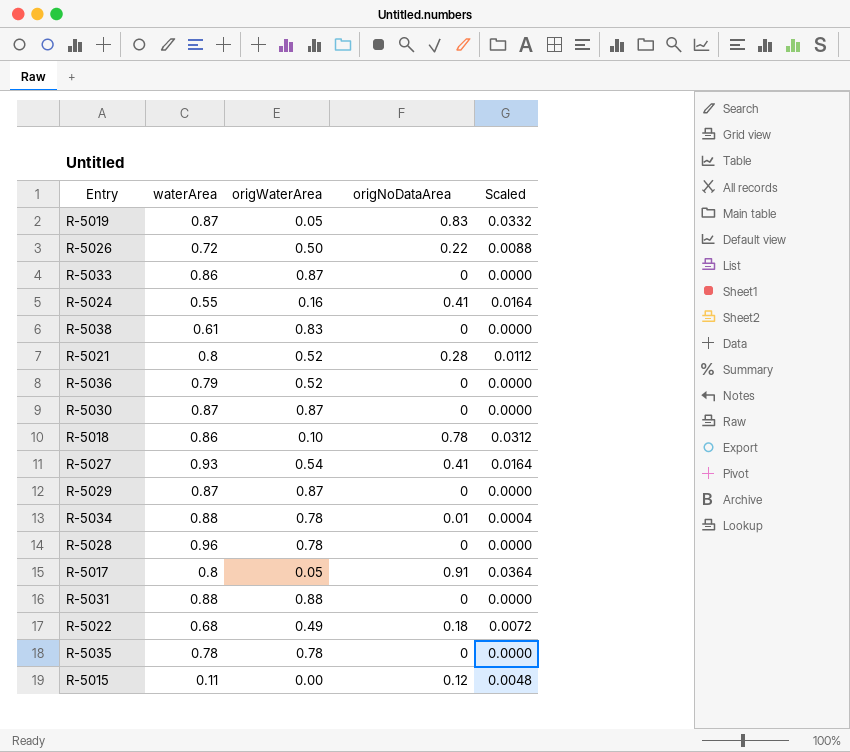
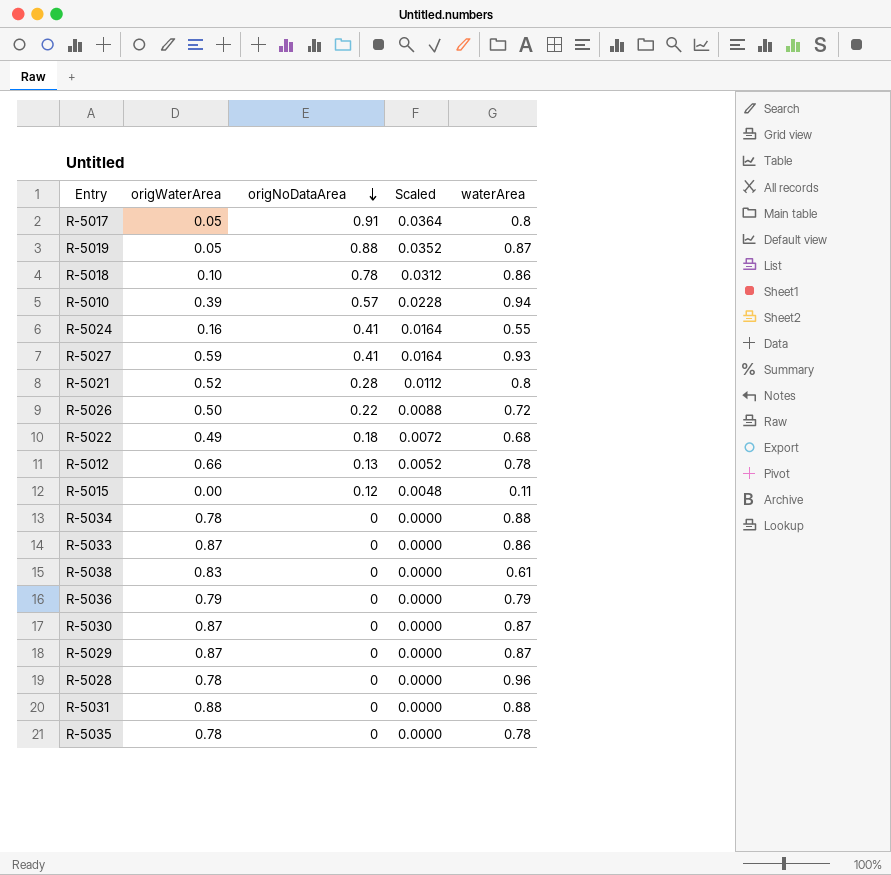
row order: none -> origNoDataArea descending
column waterArea | position: 2 -> 5
R-5019 | origNoDataArea: 0.83 -> 0.88
R-5019 | Scaled: 0.0332 -> 0.0352
row R-5010: none -> 0.39 | 0.57 | 0.0228 | 0.94
R-5027 | origWaterArea: 0.54 -> 0.59
row R-5012: none -> 0.66 | 0.13 | 0.0052 | 0.78
R-5034 | origNoDataArea: 0.01 -> 0
R-5034 | Scaled: 0.0004 -> 0.0000
R-5036 | origWaterArea: 0.52 -> 0.79

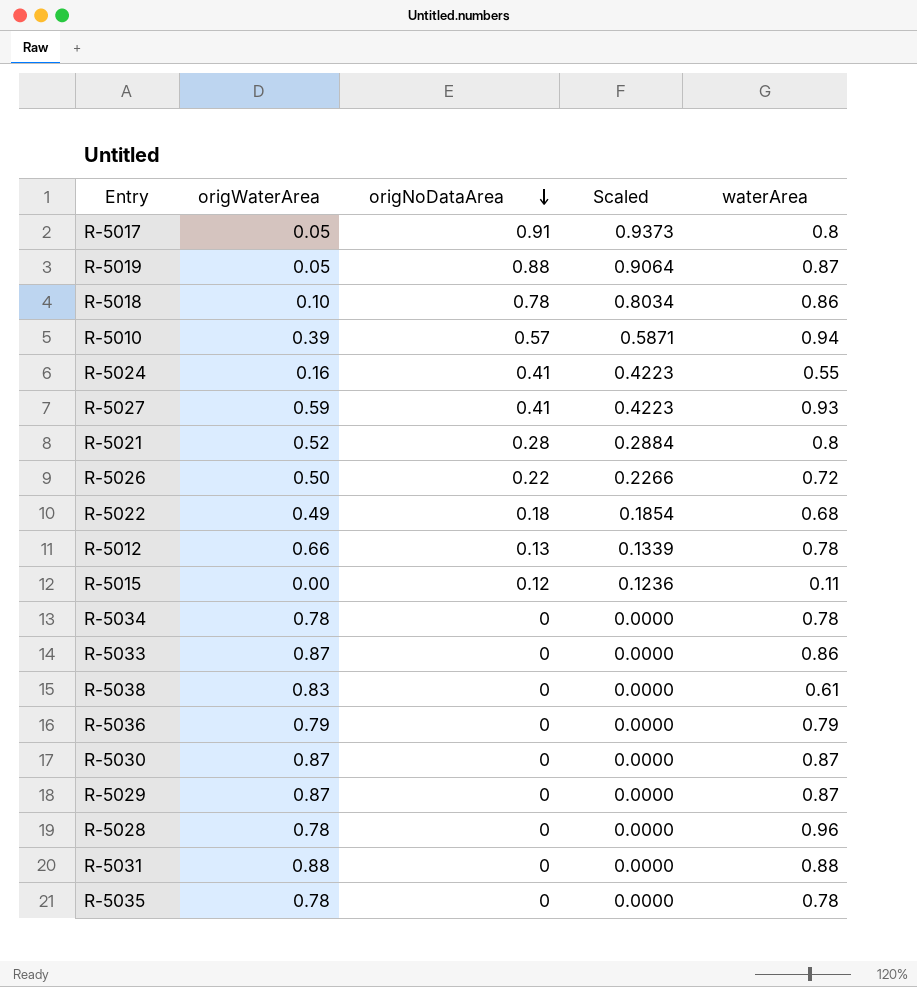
column Scaled | formula: [origNoDataArea] * 0.04 -> [origNoDataArea] * 1.03
R-5034 | waterArea: 0.88 -> 0.78

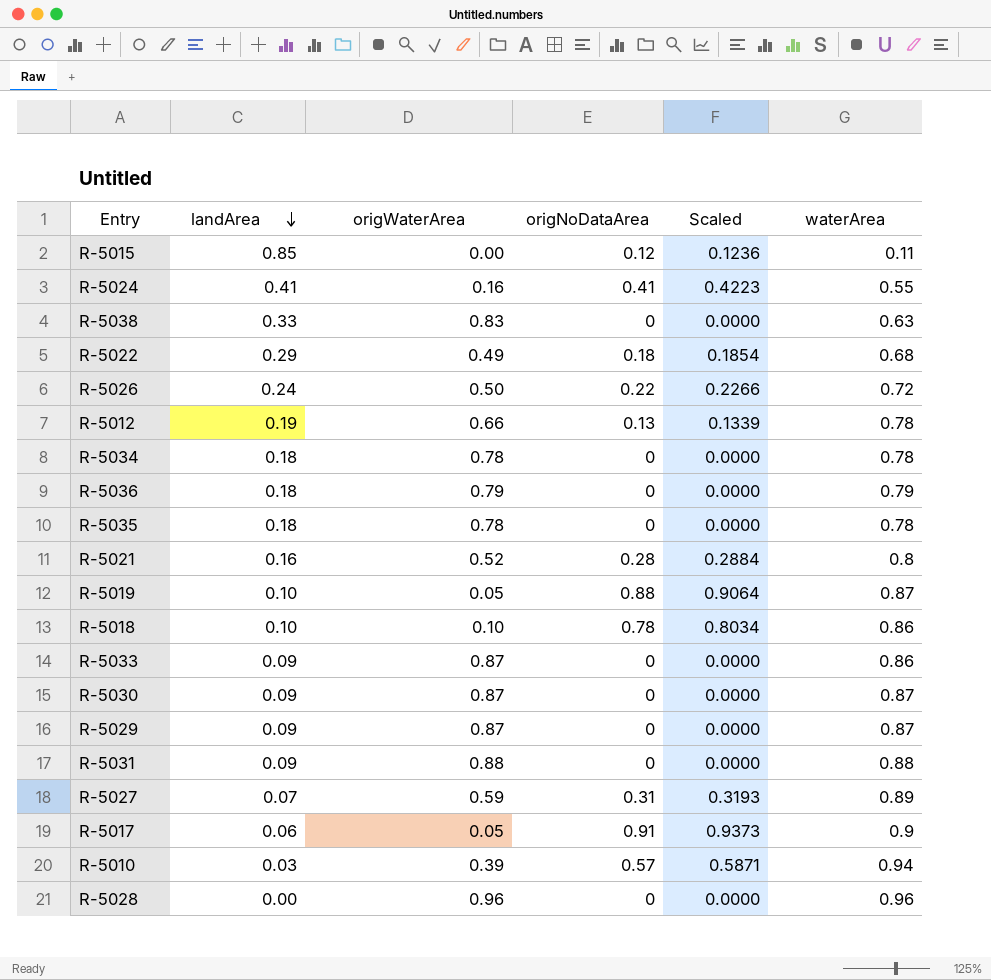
row order: origNoDataArea descending -> landArea descending
column landArea | position: none -> 2
R-5038 | waterArea: 0.61 -> 0.63
R-5027 | origNoDataArea: 0.41 -> 0.31
R-5027 | Scaled: 0.4223 -> 0.3193
R-5027 | waterArea: 0.93 -> 0.89
R-5017 | waterArea: 0.8 -> 0.9
R-5028 | origWaterArea: 0.78 -> 0.96

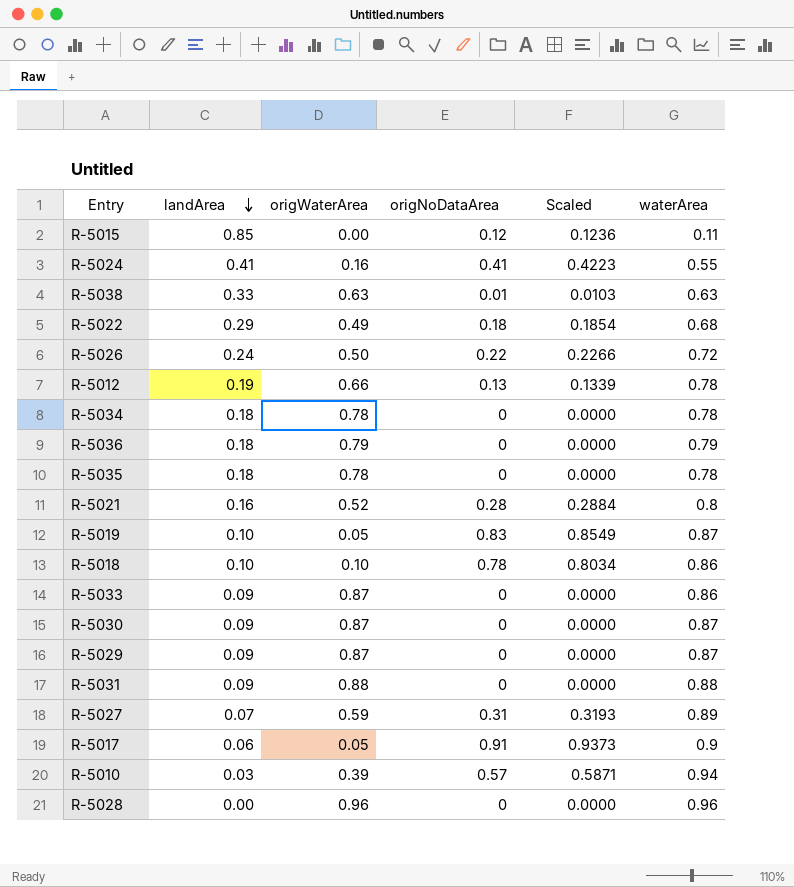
R-5038 | origWaterArea: 0.83 -> 0.63
R-5038 | origNoDataArea: 0 -> 0.01
R-5038 | Scaled: 0.0000 -> 0.0103
R-5019 | origNoDataArea: 0.88 -> 0.83
R-5019 | Scaled: 0.9064 -> 0.8549

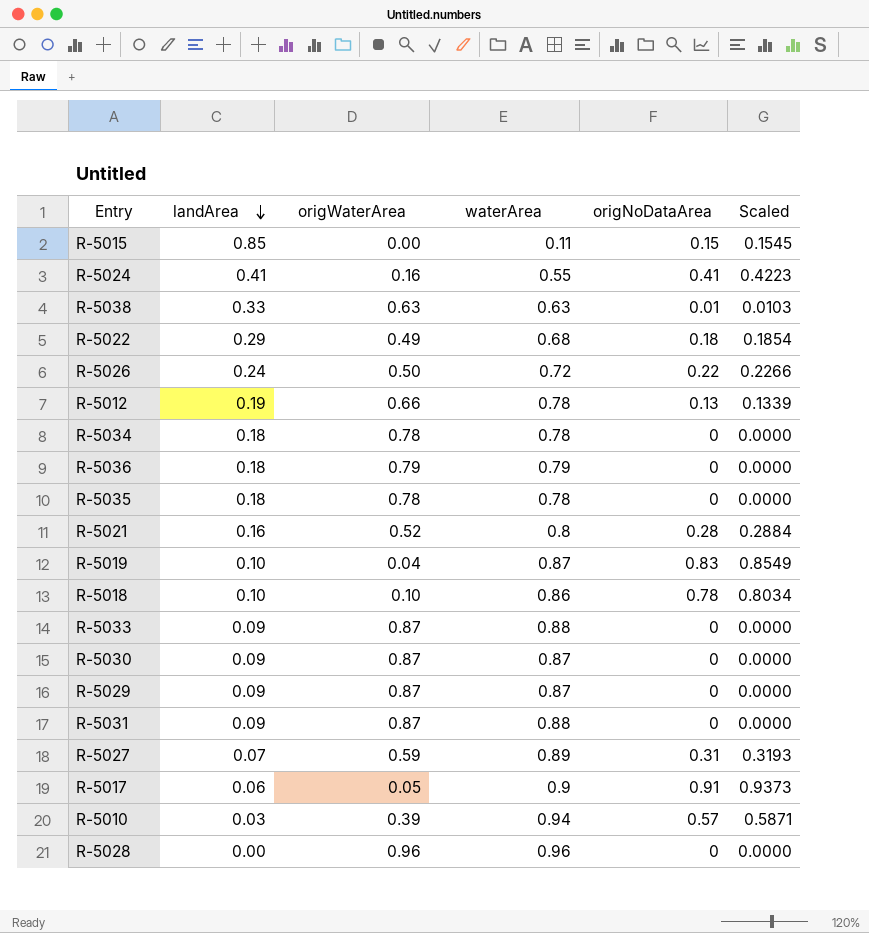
column waterArea | position: 6 -> 4
R-5015 | origNoDataArea: 0.12 -> 0.15
R-5015 | Scaled: 0.1236 -> 0.1545
R-5019 | origWaterArea: 0.05 -> 0.04
R-5033 | waterArea: 0.86 -> 0.88
R-5031 | origWaterArea: 0.88 -> 0.87

